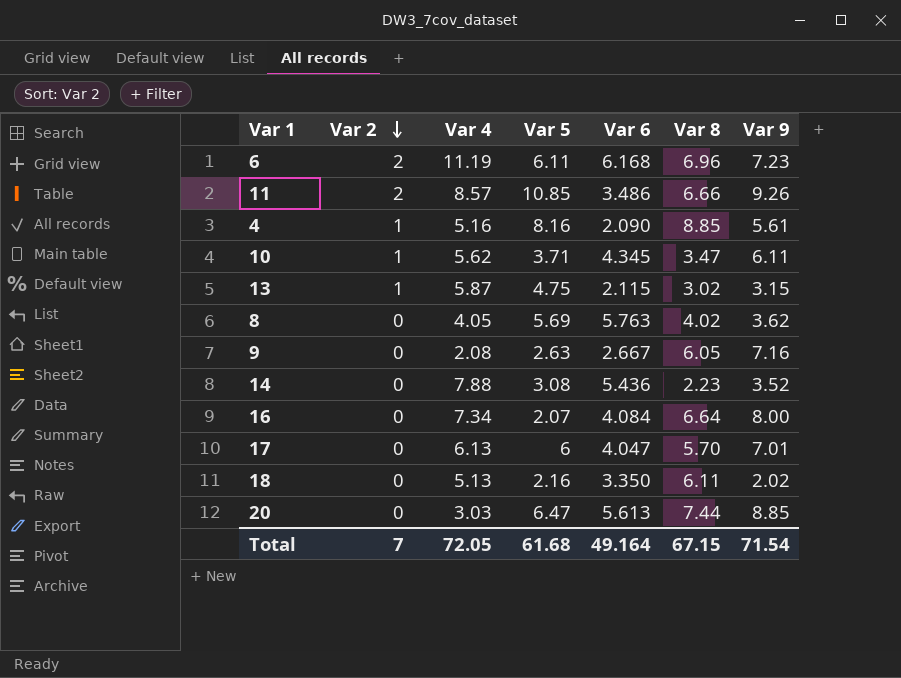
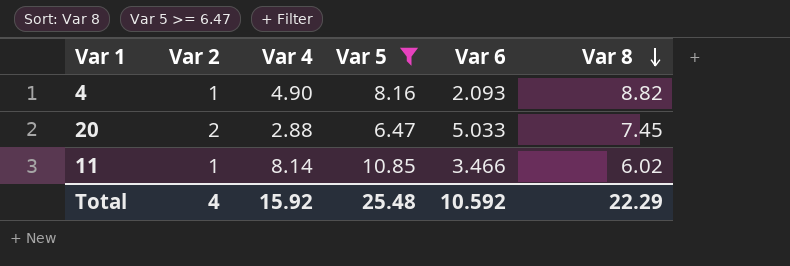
filter: none -> Var 5 >= 6.47
row order: Var 2 descending -> Var 8 descending
column Var 9 | position: 7 -> none
4 | Var 4: 5.16 -> 4.90
4 | Var 6: 2.090 -> 2.093
4 | Var 8: 8.85 -> 8.82
20 | Var 2: 0 -> 2
20 | Var 4: 3.03 -> 2.88
20 | Var 6: 5.613 -> 5.033
20 | Var 8: 7.44 -> 7.45
11 | Var 2: 2 -> 1
11 | Var 4: 8.57 -> 8.14
11 | Var 6: 3.486 -> 3.466
11 | Var 8: 6.66 -> 6.02
Total | Var 2: 7 -> 4
Total | Var 4: 72.05 -> 15.92
Total | Var 5: 61.68 -> 25.48
Total | Var 6: 49.164 -> 10.592
Total | Var 8: 67.15 -> 22.29

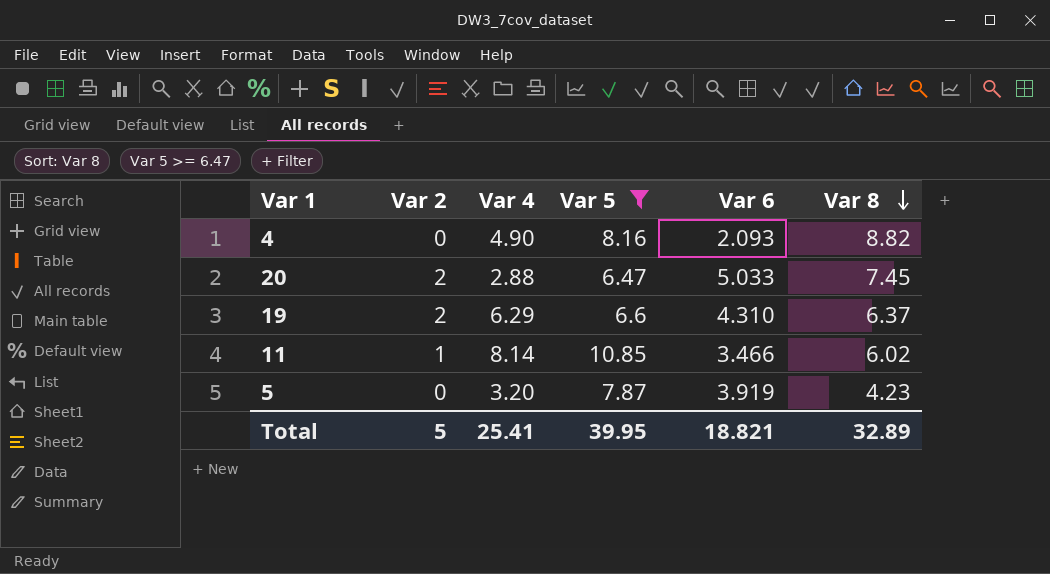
4 | Var 2: 1 -> 0
row 19: none -> 2 | 6.29 | 6.6 | 4.310 | 6.37
row 5: none -> 0 | 3.20 | 7.87 | 3.919 | 4.23
Total | Var 2: 4 -> 5
Total | Var 4: 15.92 -> 25.41
Total | Var 5: 25.48 -> 39.95
Total | Var 6: 10.592 -> 18.821
Total | Var 8: 22.29 -> 32.89

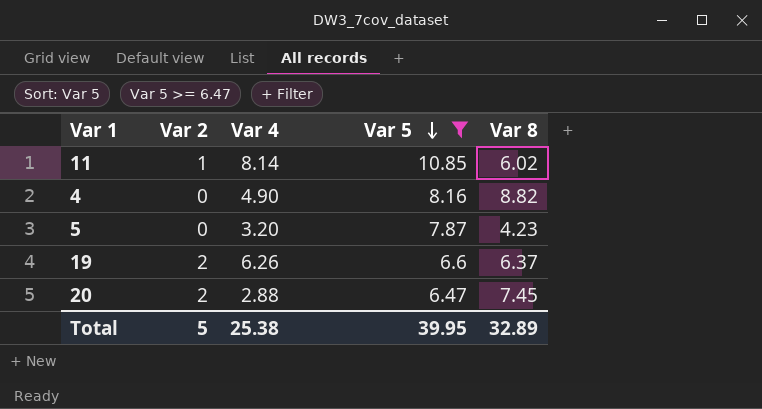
row order: Var 8 descending -> Var 5 descending
column Var 6 | position: 5 -> none
19 | Var 4: 6.29 -> 6.26
Total | Var 4: 25.41 -> 25.38

